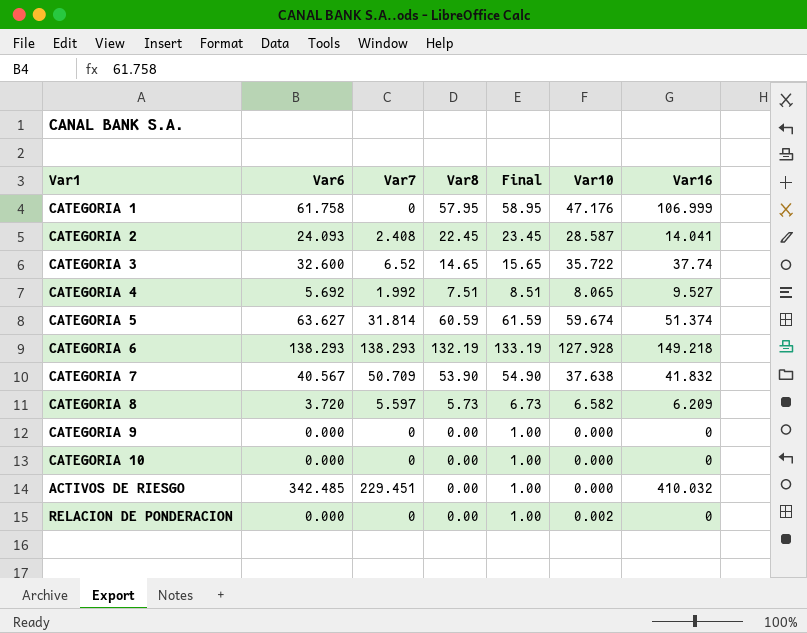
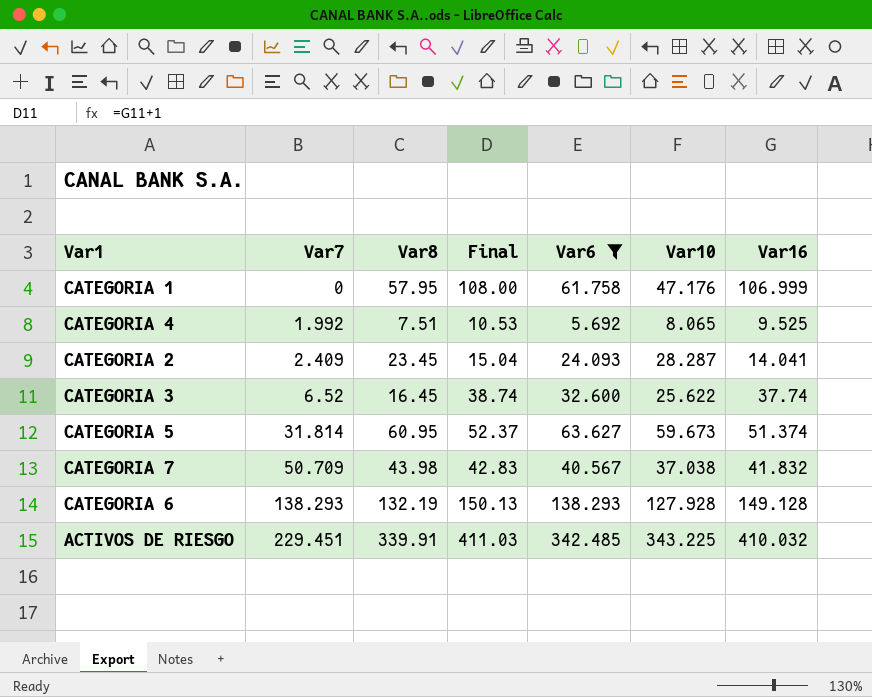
filter: none -> Var6 >= 5.692
row order: none -> Var7 ascending
column Final | formula: [Var8] + 1 -> [Var16] + 1
column Var6 | position: 2 -> 5
CATEGORIA 4 | Var16: 9.527 -> 9.525
CATEGORIA 2 | Var7: 2.408 -> 2.409
CATEGORIA 2 | Var8: 22.45 -> 23.45
CATEGORIA 2 | Var10: 28.587 -> 28.287
CATEGORIA 3 | Var8: 14.65 -> 16.45
CATEGORIA 3 | Var10: 35.722 -> 25.622
CATEGORIA 5 | Var8: 60.59 -> 60.95
CATEGORIA 5 | Var10: 59.674 -> 59.673
CATEGORIA 7 | Var8: 53.90 -> 43.98
CATEGORIA 7 | Var10: 37.638 -> 37.038
CATEGORIA 6 | Var16: 149.218 -> 149.128
ACTIVOS DE RIESGO | Var8: 0.00 -> 339.91
ACTIVOS DE RIESGO | Var10: 0.000 -> 343.225

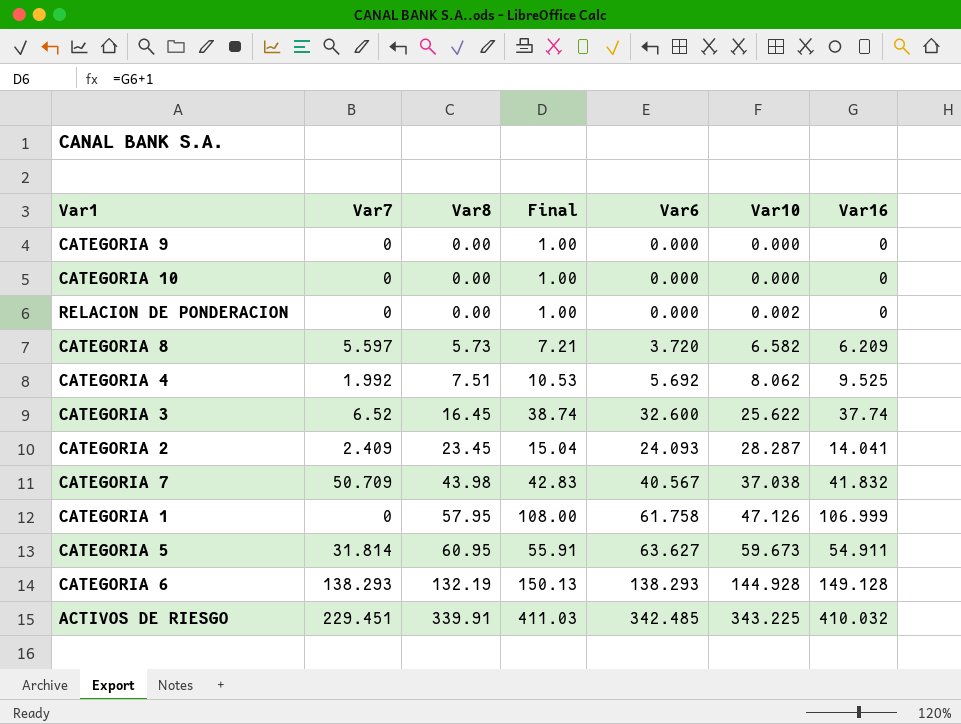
filter: Var6 >= 5.692 -> none
row order: Var7 ascending -> Var8 ascending
CATEGORIA 4 | Var10: 8.065 -> 8.062
CATEGORIA 1 | Var10: 47.176 -> 47.126
CATEGORIA 5 | Final: 52.37 -> 55.91
CATEGORIA 5 | Var16: 51.374 -> 54.911
CATEGORIA 6 | Var10: 127.928 -> 144.928

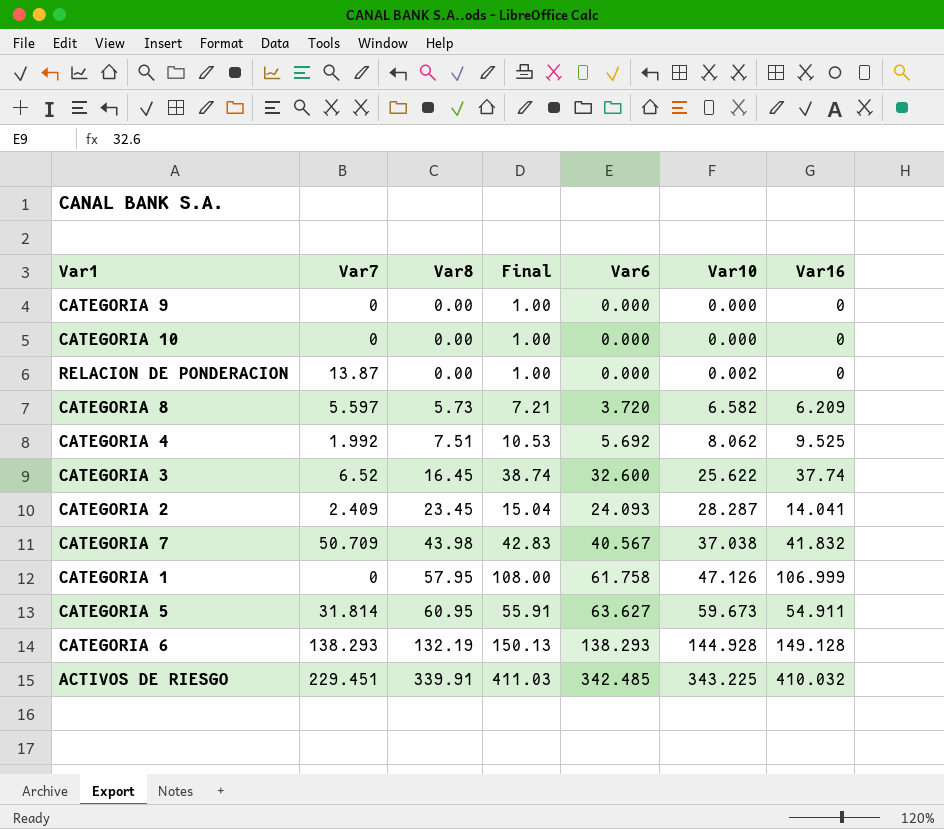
RELACION DE PONDERACION | Var7: 0 -> 13.87

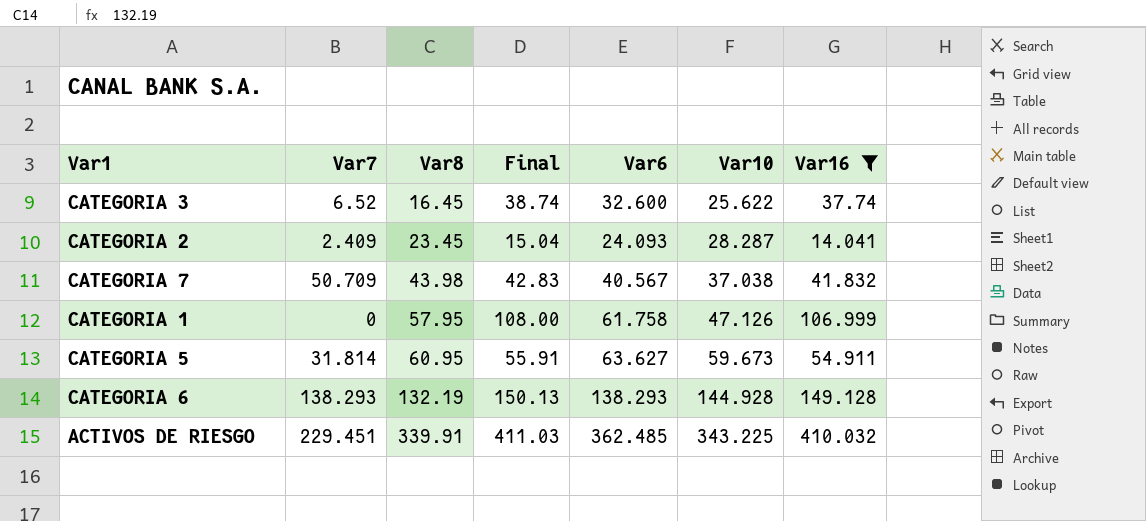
filter: none -> Var16 >= 14.041
ACTIVOS DE RIESGO | Var6: 342.485 -> 362.485

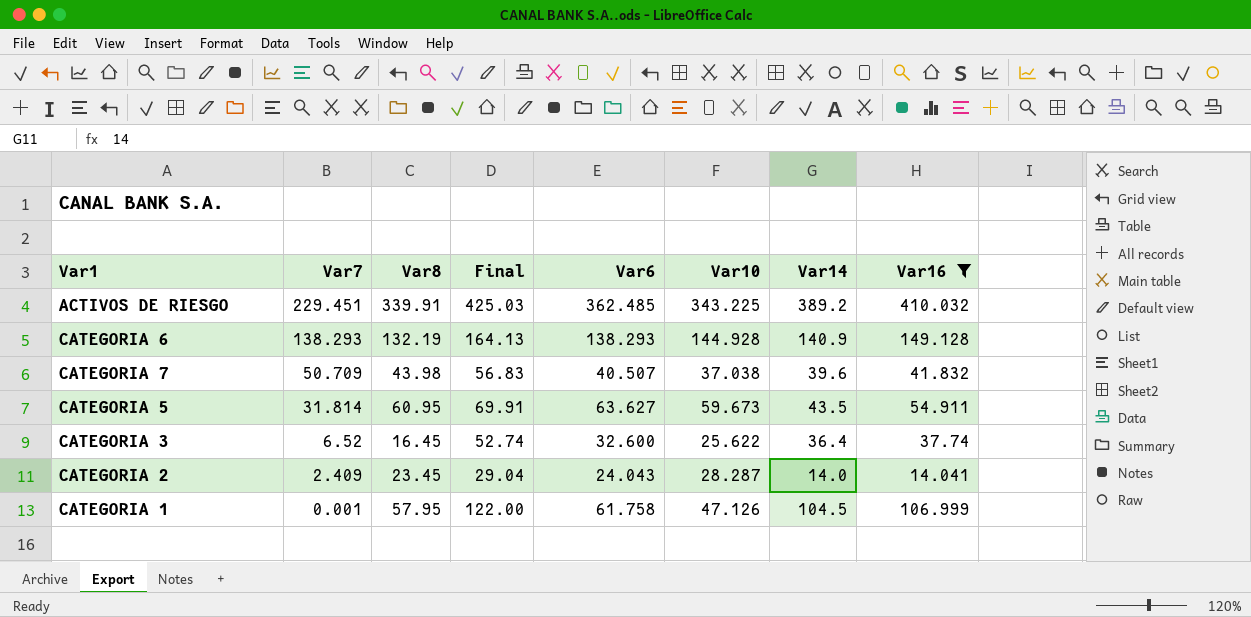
row order: Var8 ascending -> Var7 descending
column Final | formula: [Var16] + 1 -> [Var16] + 15
column Var14 | position: none -> 7
CATEGORIA 7 | Var6: 40.567 -> 40.507
CATEGORIA 2 | Var6: 24.093 -> 24.043
CATEGORIA 1 | Var7: 0 -> 0.001

